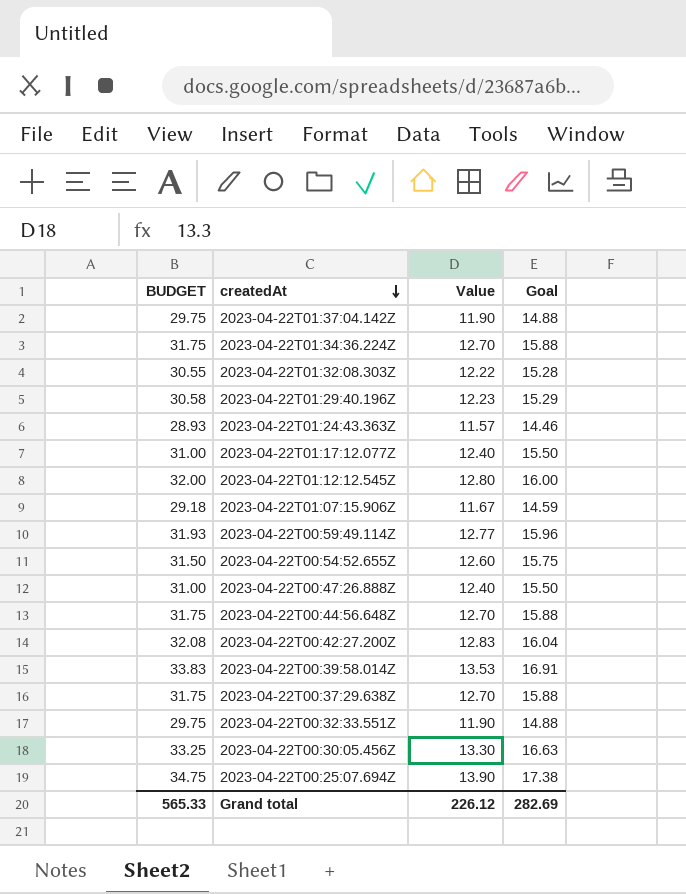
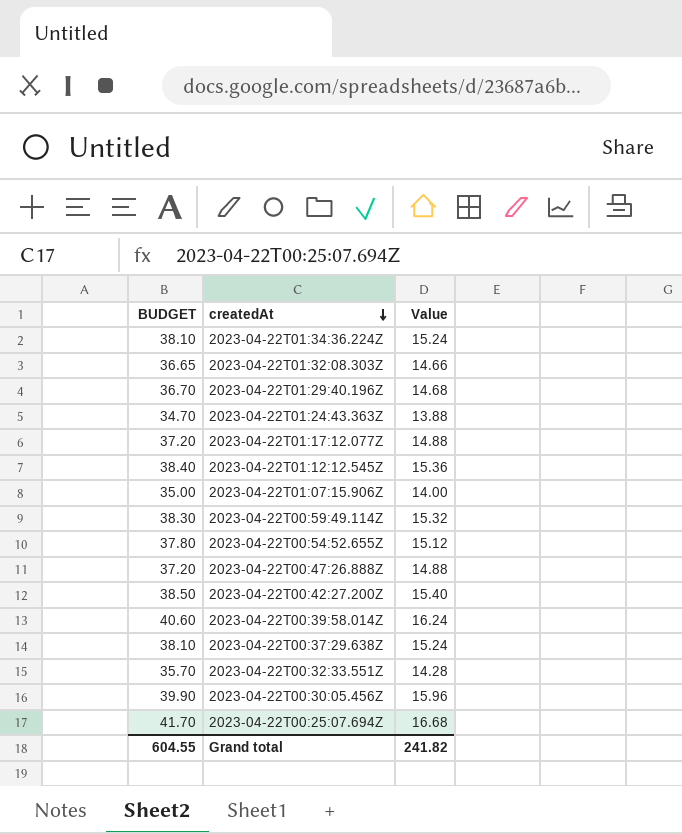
column Goal | formula: [Value] * 1.25 -> none
row 2023-04-22T01:37:04.142Z: 29.75 | 11.90 | 14.88 -> none
row 2023-04-22T00:44:56.648Z: 31.75 | 12.70 | 15.88 -> none
2023-04-22T01:34:36.224Z | BUDGET: 31.75 -> 38.10
2023-04-22T01:34:36.224Z | Value: 12.70 -> 15.24
2023-04-22T01:32:08.303Z | BUDGET: 30.55 -> 36.65
2023-04-22T01:32:08.303Z | Value: 12.22 -> 14.66
2023-04-22T01:29:40.196Z | BUDGET: 30.58 -> 36.70
2023-04-22T01:29:40.196Z | Value: 12.23 -> 14.68
2023-04-22T01:24:43.363Z | BUDGET: 28.93 -> 34.70
2023-04-22T01:24:43.363Z | Value: 11.57 -> 13.88
2023-04-22T01:17:12.077Z | BUDGET: 31.00 -> 37.20
2023-04-22T01:17:12.077Z | Value: 12.40 -> 14.88
2023-04-22T01:12:12.545Z | BUDGET: 32.00 -> 38.40
2023-04-22T01:12:12.545Z | Value: 12.80 -> 15.36
2023-04-22T01:07:15.906Z | BUDGET: 29.18 -> 35.00
2023-04-22T01:07:15.906Z | Value: 11.67 -> 14.00
2023-04-22T00:59:49.114Z | BUDGET: 31.93 -> 38.30
2023-04-22T00:59:49.114Z | Value: 12.77 -> 15.32
2023-04-22T00:54:52.655Z | BUDGET: 31.50 -> 37.80
2023-04-22T00:54:52.655Z | Value: 12.60 -> 15.12
2023-04-22T00:47:26.888Z | BUDGET: 31.00 -> 37.20
2023-04-22T00:47:26.888Z | Value: 12.40 -> 14.88
2023-04-22T00:42:27.200Z | BUDGET: 32.08 -> 38.50
2023-04-22T00:42:27.200Z | Value: 12.83 -> 15.40
2023-04-22T00:39:58.014Z | BUDGET: 33.83 -> 40.60
2023-04-22T00:39:58.014Z | Value: 13.53 -> 16.24
2023-04-22T00:37:29.638Z | BUDGET: 31.75 -> 38.10
2023-04-22T00:37:29.638Z | Value: 12.70 -> 15.24
2023-04-22T00:32:33.551Z | BUDGET: 29.75 -> 35.70
2023-04-22T00:32:33.551Z | Value: 11.90 -> 14.28
2023-04-22T00:30:05.456Z | BUDGET: 33.25 -> 39.90
2023-04-22T00:30:05.456Z | Value: 13.30 -> 15.96
2023-04-22T00:25:07.694Z | BUDGET: 34.75 -> 41.70
2023-04-22T00:25:07.694Z | Value: 13.90 -> 16.68
Grand total | BUDGET: 565.33 -> 604.55
Grand total | Value: 226.12 -> 241.82

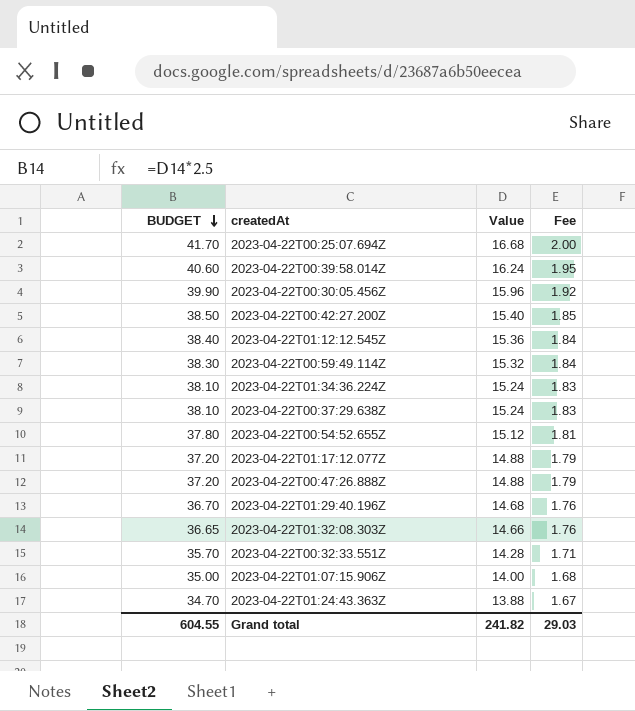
row order: createdAt descending -> BUDGET descending
column Fee | formula: none -> [Value] * 0.12

